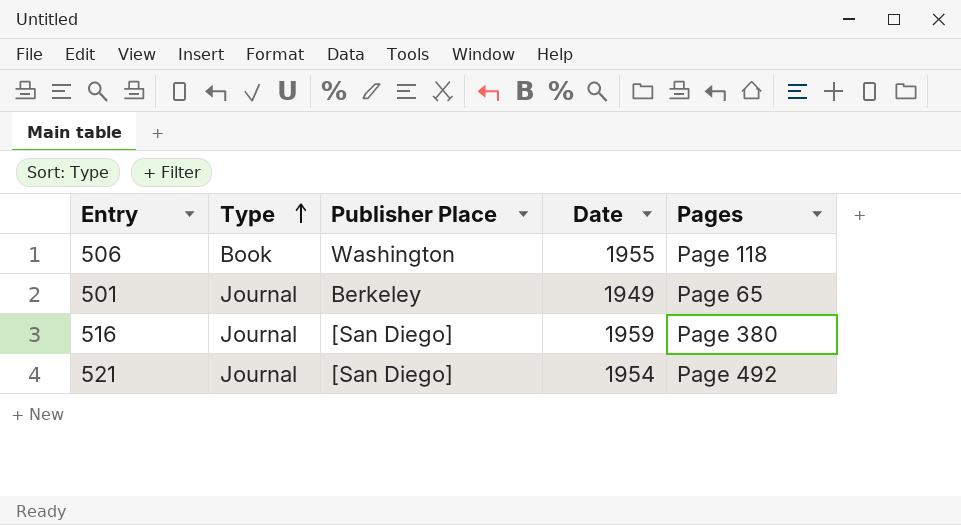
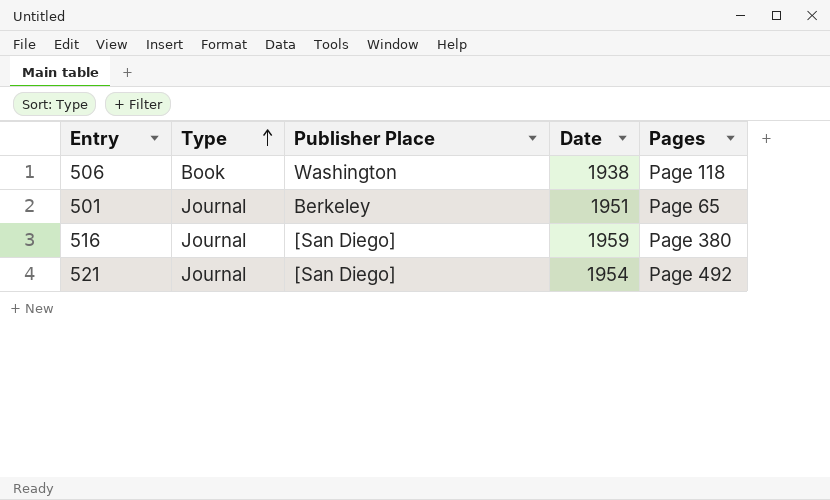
506 | Date: 1955 -> 1938
501 | Date: 1949 -> 1951

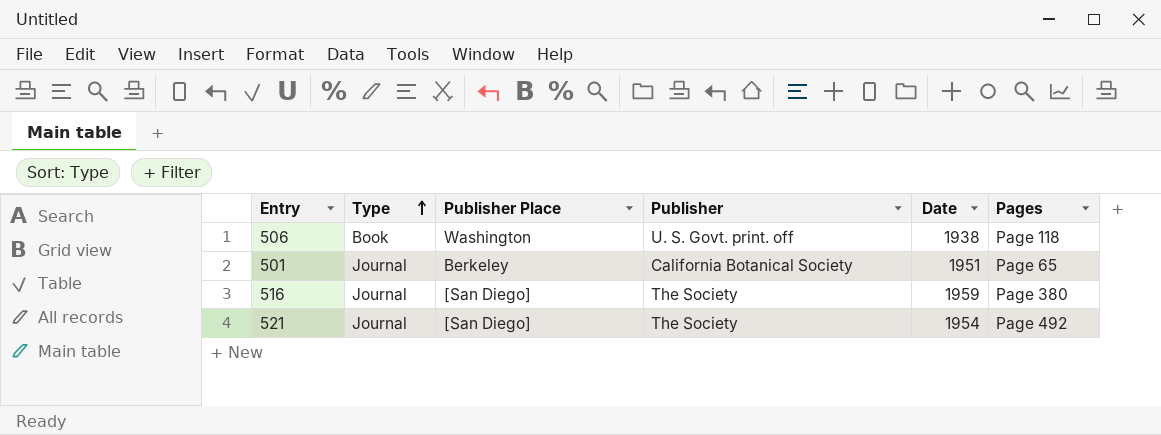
column Publisher | position: none -> 4

